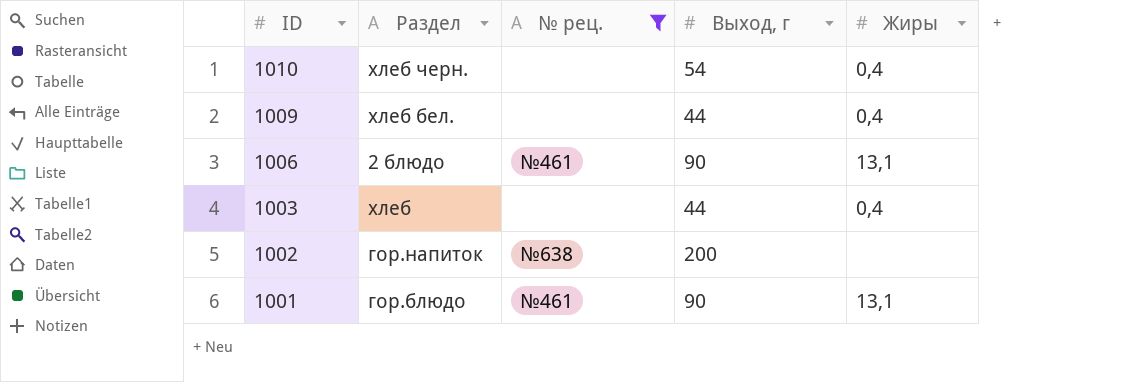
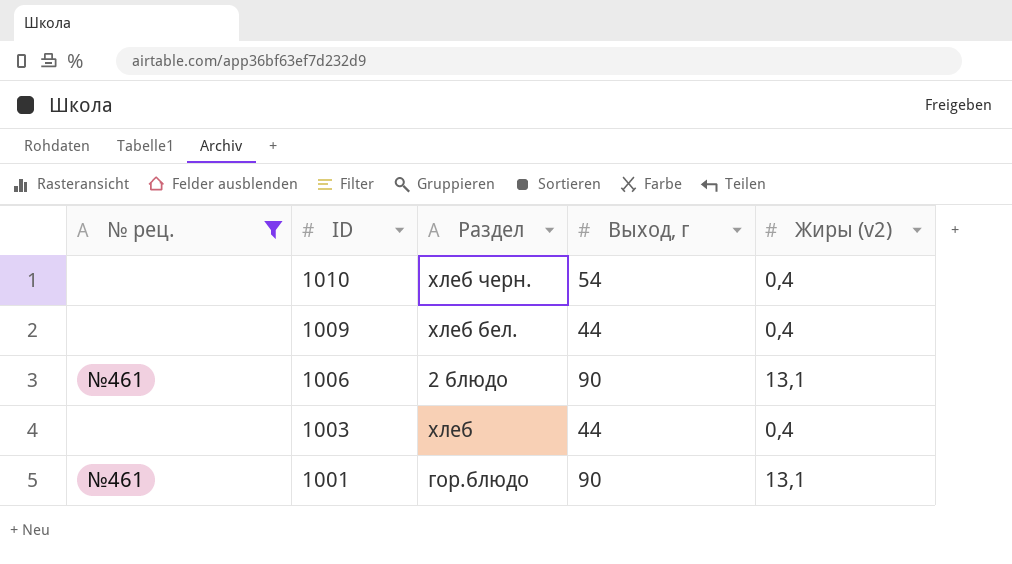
column № рец. | position: 3 -> 1
column name: Жиры -> Жиры (v2)
row 1002: гор.напиток | №638 | 200 | none -> none

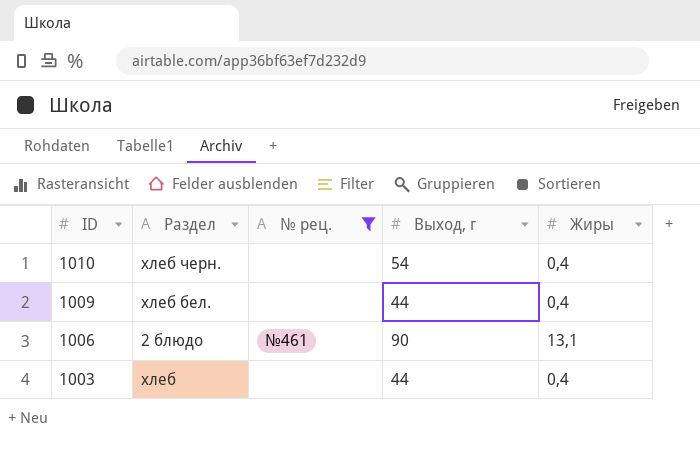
column № рец. | position: 1 -> 3
column name: Жиры (v2) -> Жиры
row 1001: №461 | гор.блюдо | 90 | 13,1 -> none

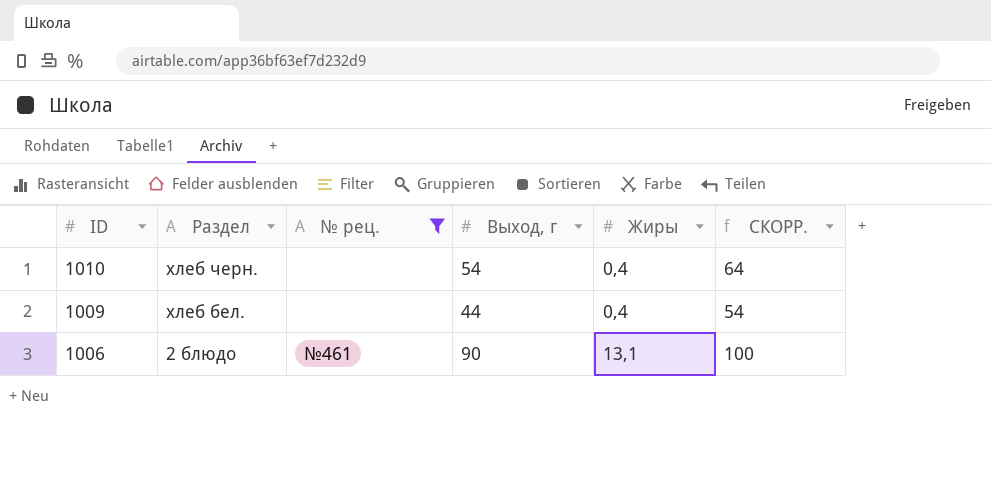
column СКОРР. | formula: none -> [Выход, г] + 10
row 1003: хлеб | none | 44 | 0,4 -> none

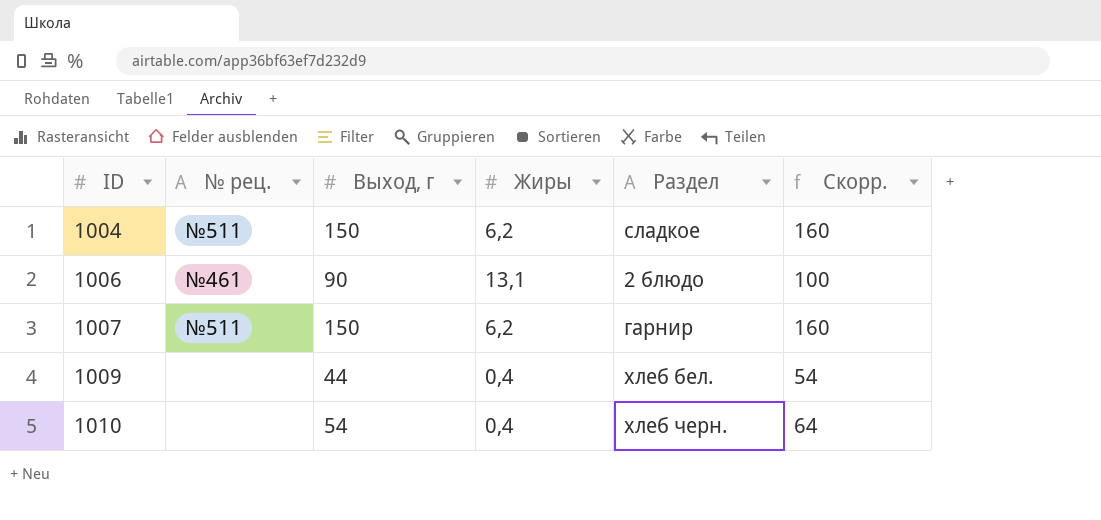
filter: № рец. != №511 -> none
row order: ID descending -> ID ascending
column Раздел | position: 2 -> 5
column name: СКОРР. -> Скорр.

